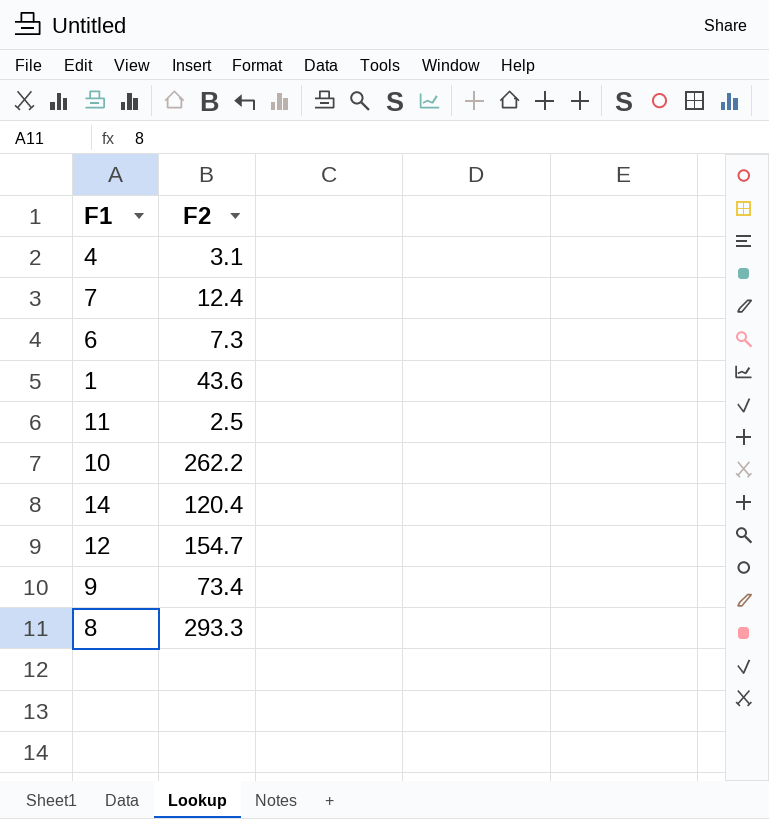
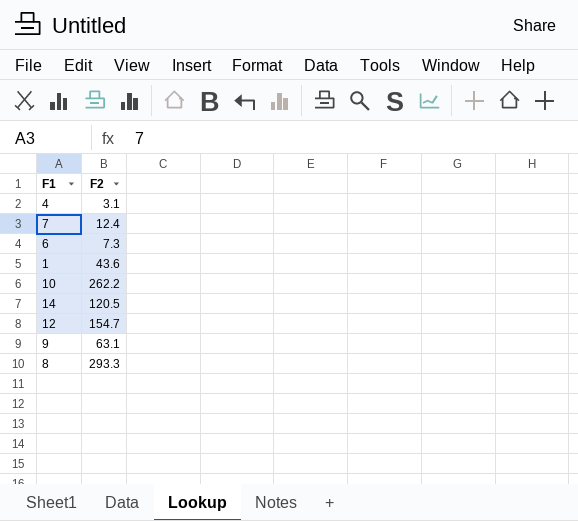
row 11: 2.5 -> none
14 | F2: 120.4 -> 120.5
9 | F2: 73.4 -> 63.1

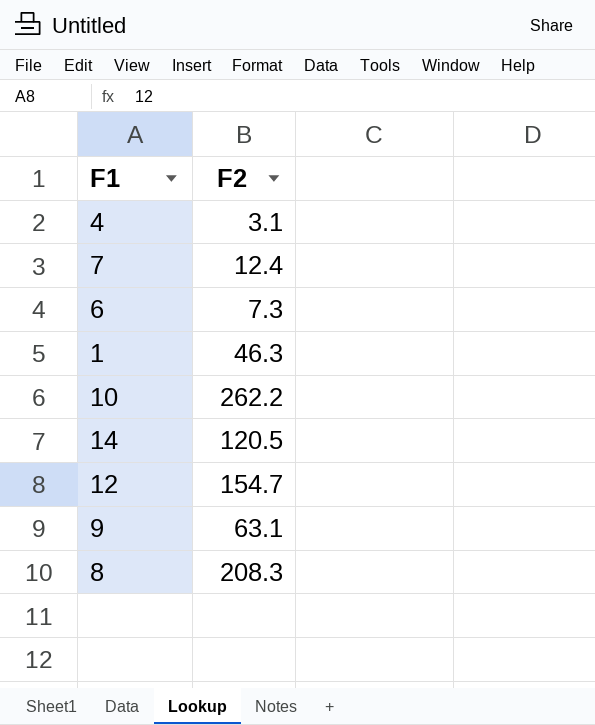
1 | F2: 43.6 -> 46.3
8 | F2: 293.3 -> 208.3

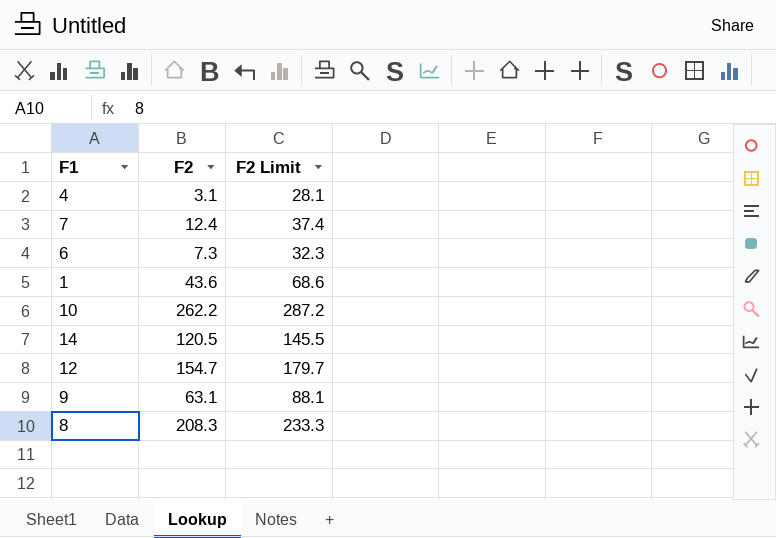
column F2 Limit | formula: none -> [F2] + 25
1 | F2: 46.3 -> 43.6

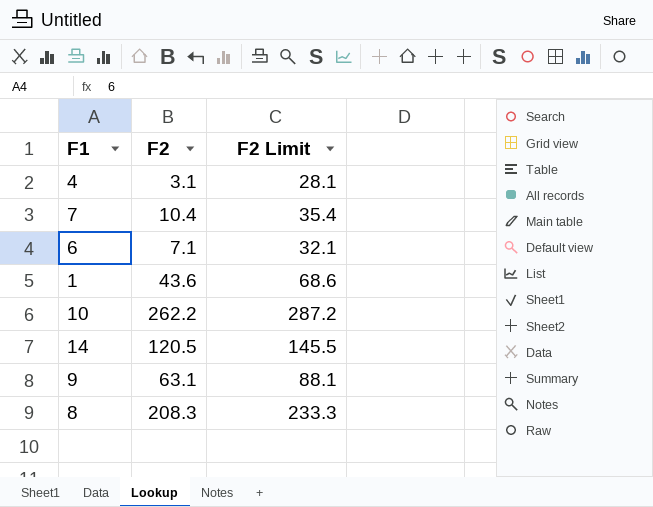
row 12: 154.7 | 179.7 -> none
7 | F2: 12.4 -> 10.4
7 | F2 Limit: 37.4 -> 35.4
6 | F2: 7.3 -> 7.1
6 | F2 Limit: 32.3 -> 32.1

